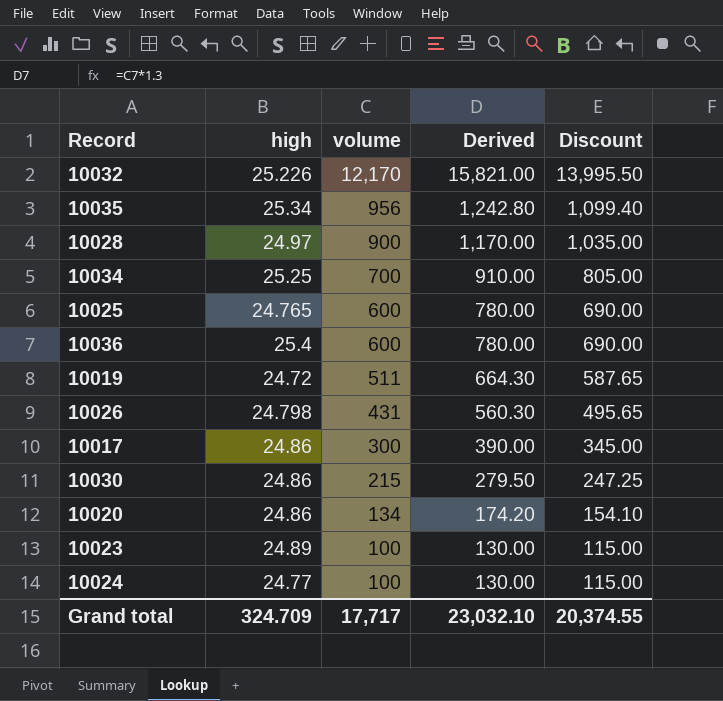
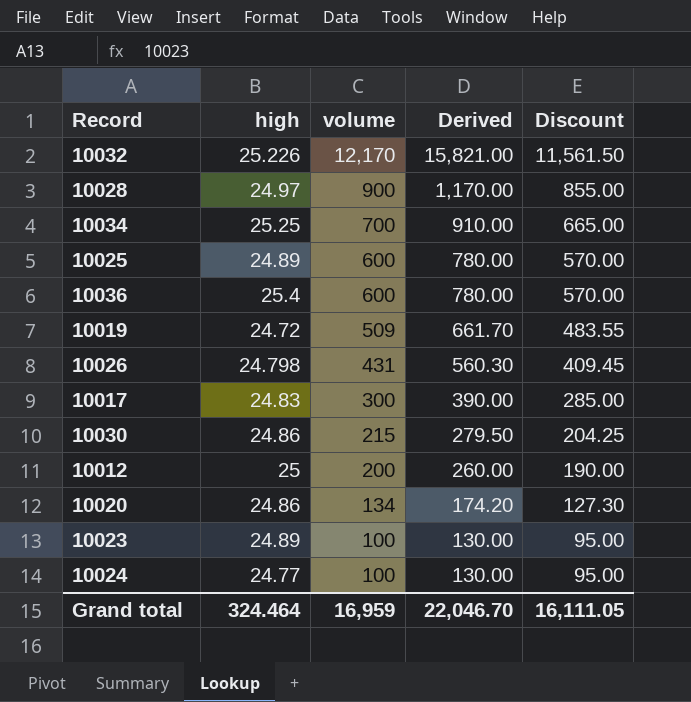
column Discount | formula: [volume] * 1.15 -> [volume] * 0.95
row 10035: 25.34 | 956 | 1,242.80 | 1,099.40 -> none
10025 | high: 24.765 -> 24.89
10019 | volume: 511 -> 509
10019 | Derived: 664.30 -> 661.70
10017 | high: 24.86 -> 24.83
row 10012: none -> 25 | 200 | 260.00 | 190.00
Grand total | high: 324.709 -> 324.464
Grand total | volume: 17,717 -> 16,959
Grand total | Derived: 23,032.10 -> 22,046.70
Grand total | Discount: 20,374.55 -> 16,111.05

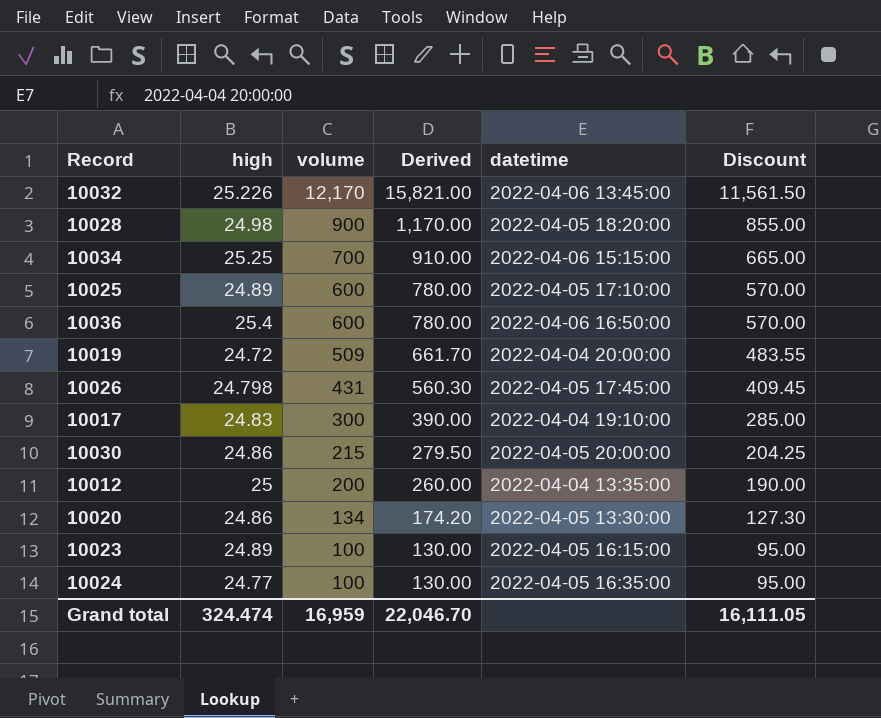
column datetime | position: none -> 5
10028 | high: 24.97 -> 24.98
Grand total | high: 324.464 -> 324.474

